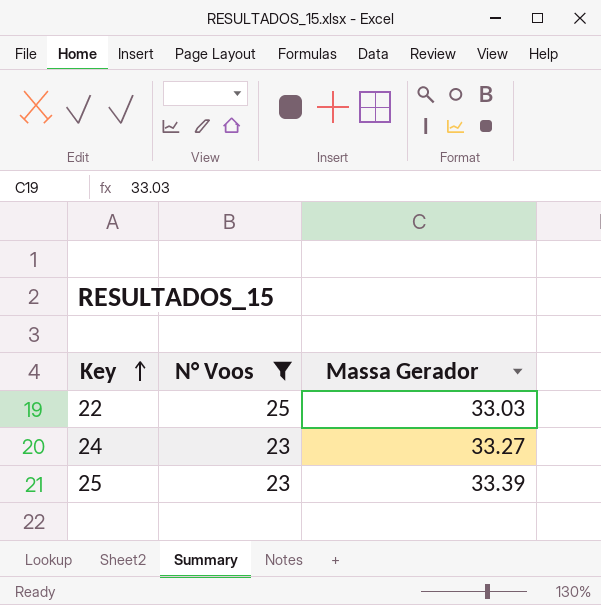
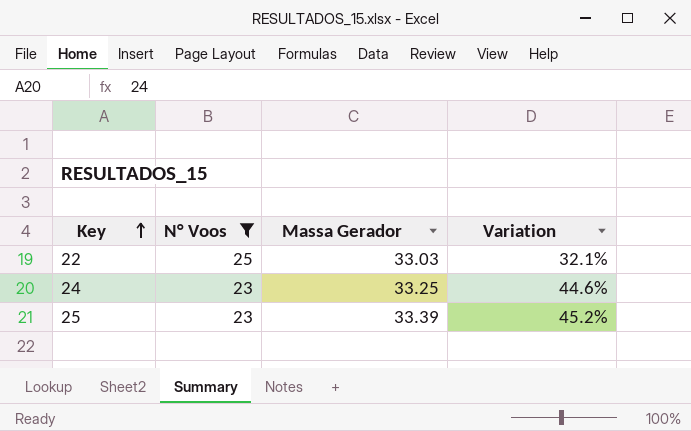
column Variation | formula: none -> ([Massa Gerador] - [N° Voos]) / [N° Voos]
24 | Massa Gerador: 33.27 -> 33.25

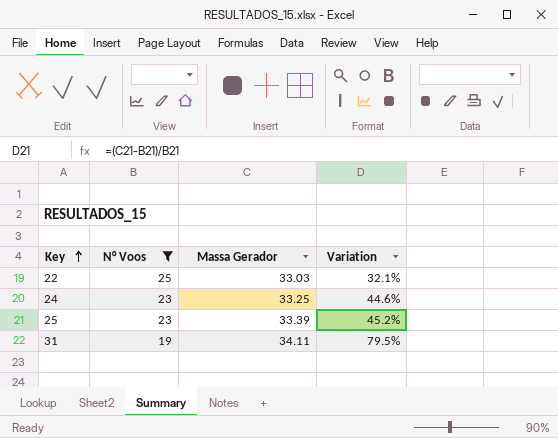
row 31: none -> 19 | 34.11 | 79.5%

